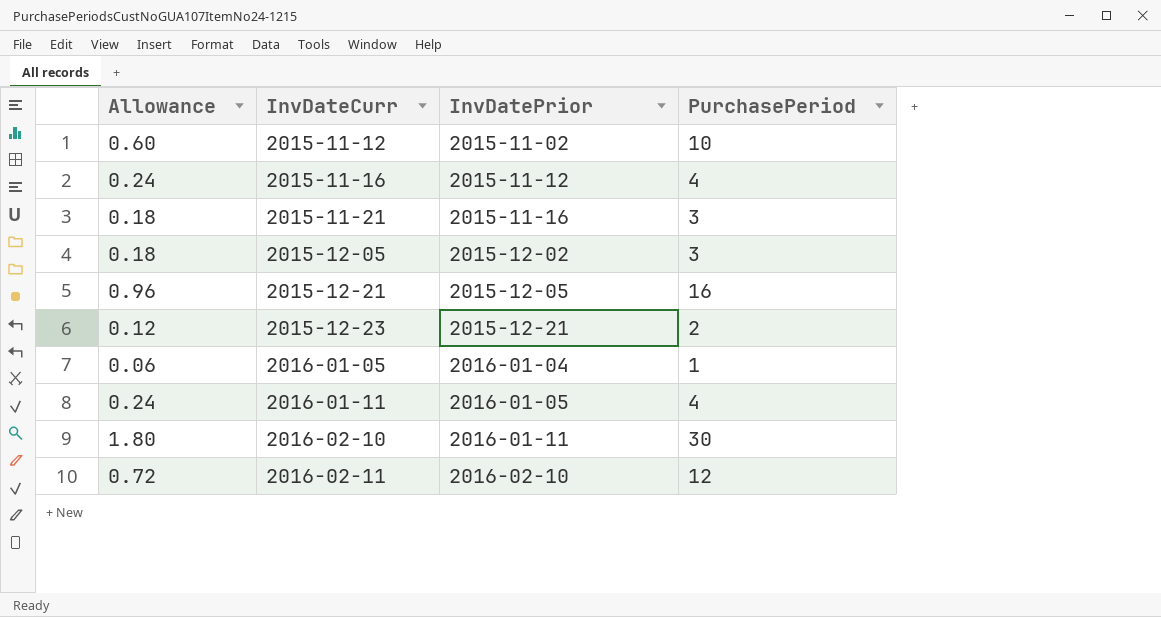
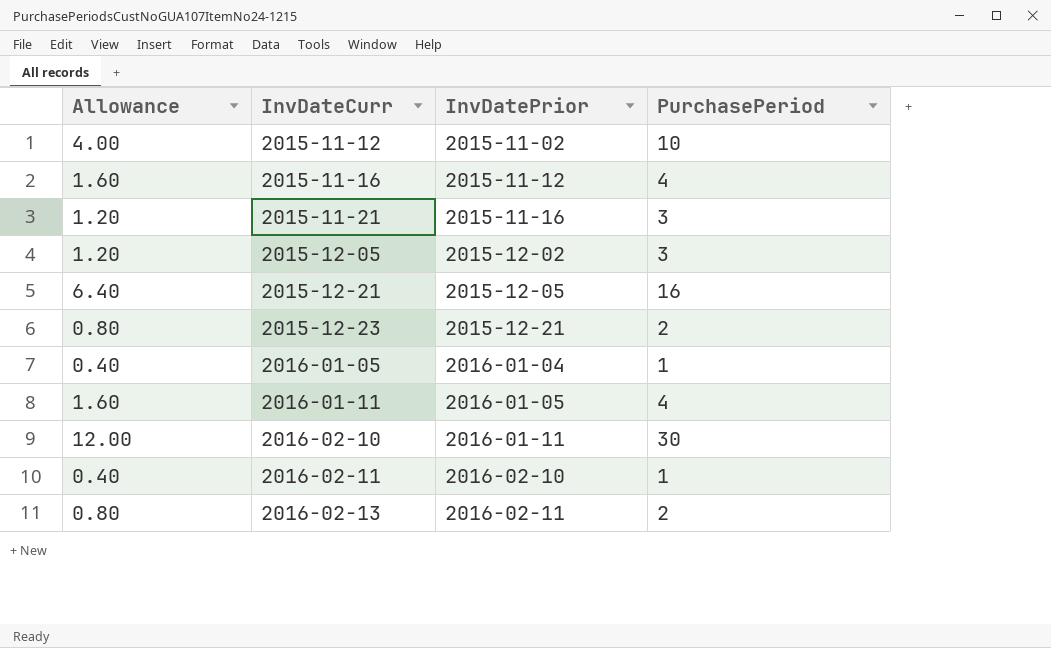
column Allowance | formula: [PurchasePeriod] * 0.06 -> [PurchasePeriod] * 0.4
2016-02-11 | PurchasePeriod: 12 -> 1
row 2016-02-13: none -> 0.80 | 2016-02-11 | 2

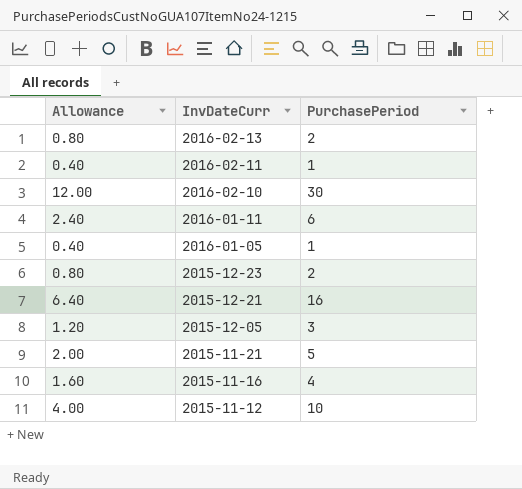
row order: InvDateCurr ascending -> InvDateCurr descending
column InvDatePrior | position: 3 -> none
2016-01-11 | Allowance: 1.60 -> 2.40
2016-01-11 | PurchasePeriod: 4 -> 6
2015-11-21 | Allowance: 1.20 -> 2.00
2015-11-21 | PurchasePeriod: 3 -> 5

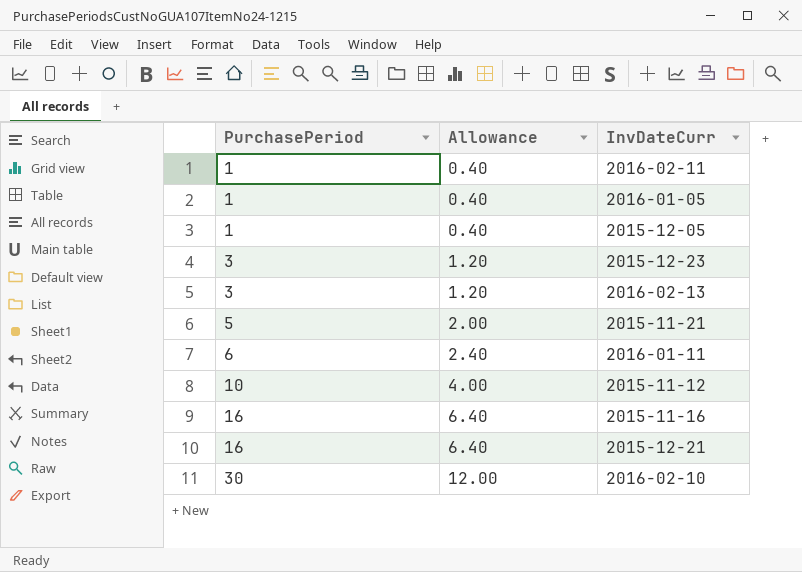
row order: InvDateCurr descending -> PurchasePeriod ascending
column PurchasePeriod | position: 3 -> 1
2015-12-05 | PurchasePeriod: 3 -> 1
2015-12-05 | Allowance: 1.20 -> 0.40
2015-12-23 | PurchasePeriod: 2 -> 3
2015-12-23 | Allowance: 0.80 -> 1.20
2016-02-13 | PurchasePeriod: 2 -> 3
2016-02-13 | Allowance: 0.80 -> 1.20
2015-11-16 | PurchasePeriod: 4 -> 16
2015-11-16 | Allowance: 1.60 -> 6.40

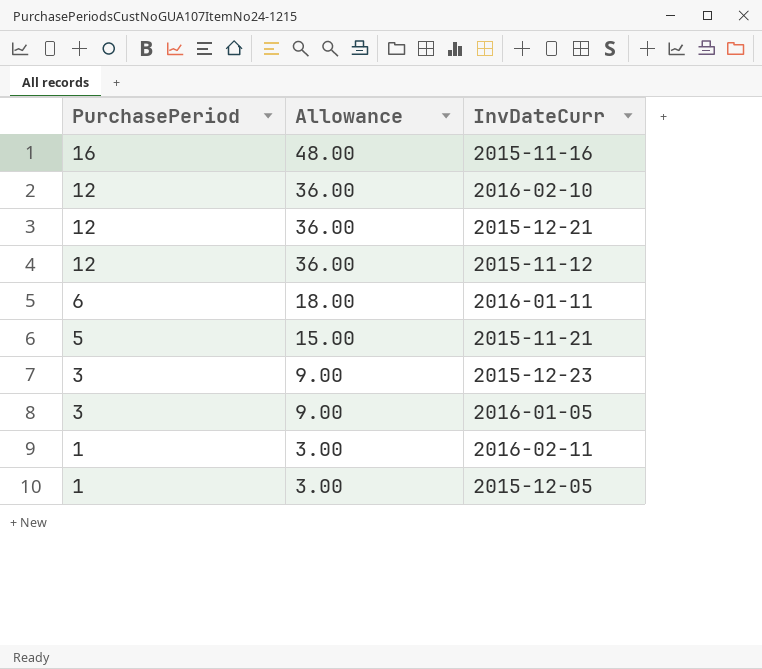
row order: PurchasePeriod ascending -> PurchasePeriod descending
column Allowance | formula: [PurchasePeriod] * 0.4 -> [PurchasePeriod] * 3
row 2016-02-13: 3 | 1.20 -> none
2016-02-10 | PurchasePeriod: 30 -> 12
2015-12-21 | PurchasePeriod: 16 -> 12
2015-11-12 | PurchasePeriod: 10 -> 12
2016-01-05 | PurchasePeriod: 1 -> 3

